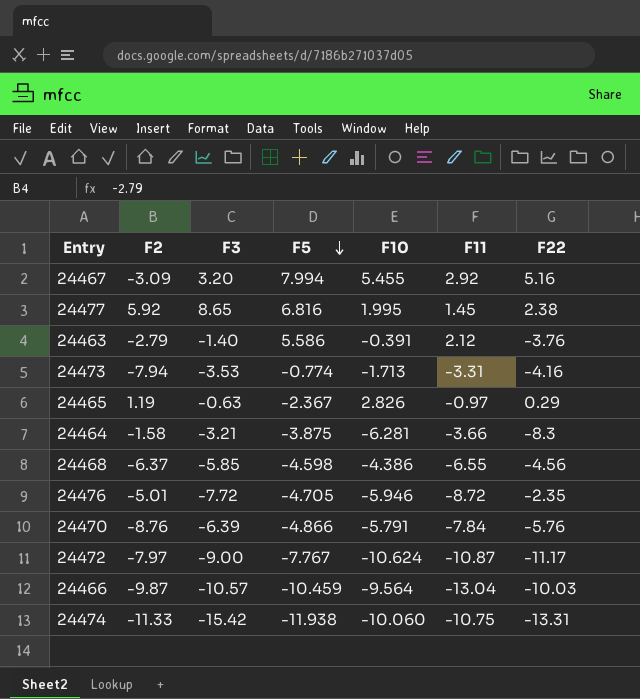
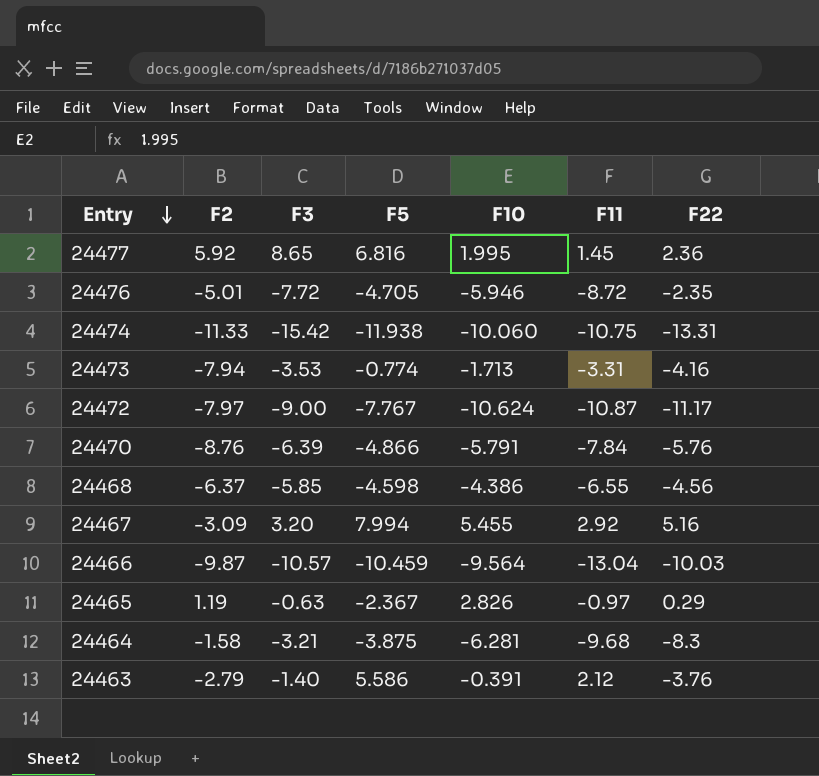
row order: F5 descending -> Entry descending
24477 | F22: 2.38 -> 2.36
24464 | F11: -3.66 -> -9.68

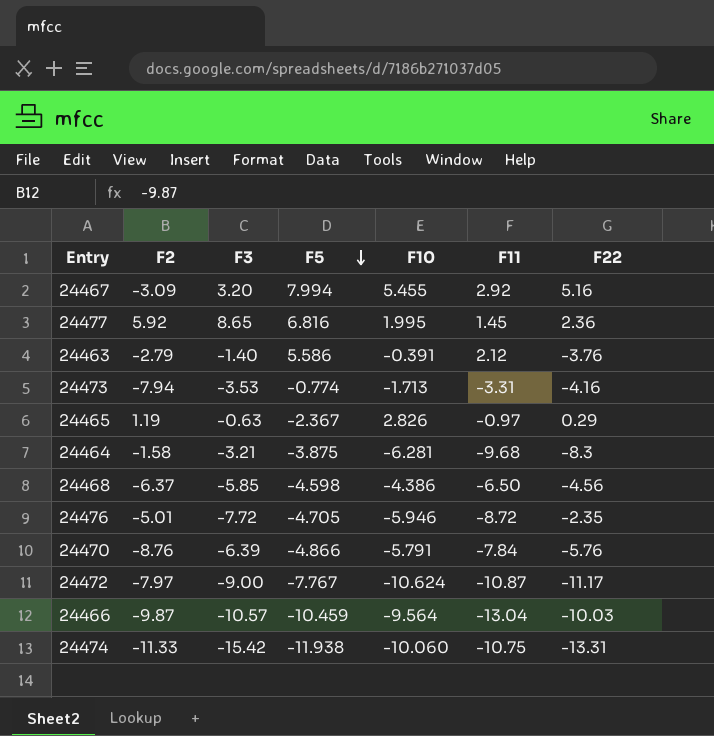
row order: Entry descending -> F5 descending
24468 | F11: -6.55 -> -6.50

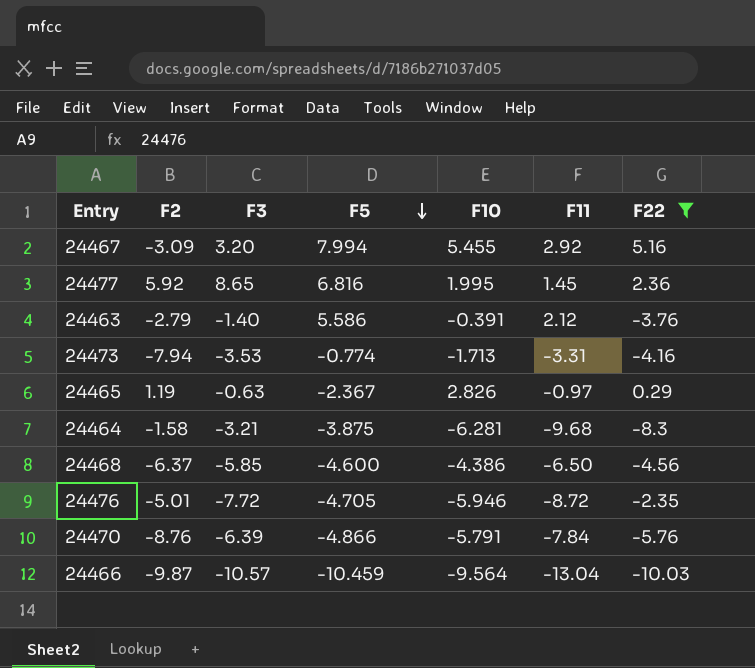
filter: none -> F22 >= -10.03
24468 | F5: -4.598 -> -4.600

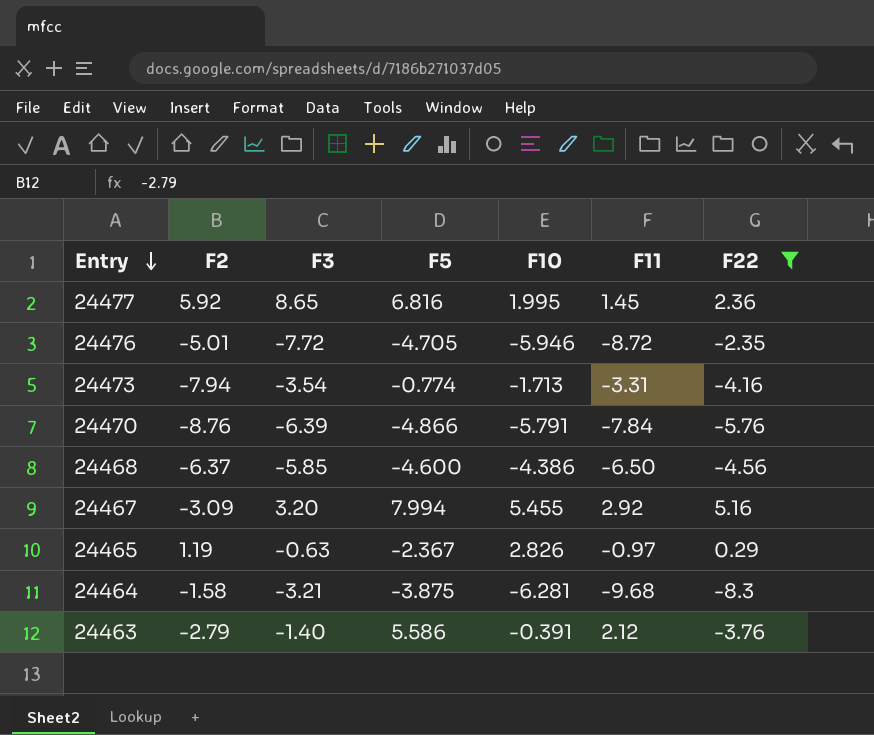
row order: F5 descending -> Entry descending
row 24466: -9.87 | -10.57 | -10.459 | -9.564 | -13.04 | -10.03 -> none
24473 | F3: -3.53 -> -3.54

